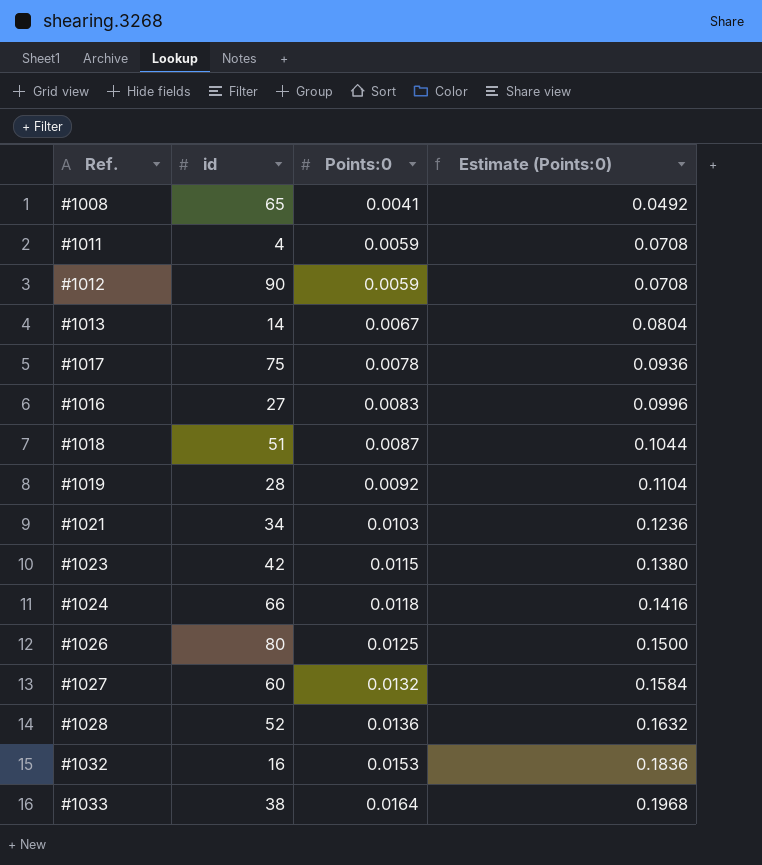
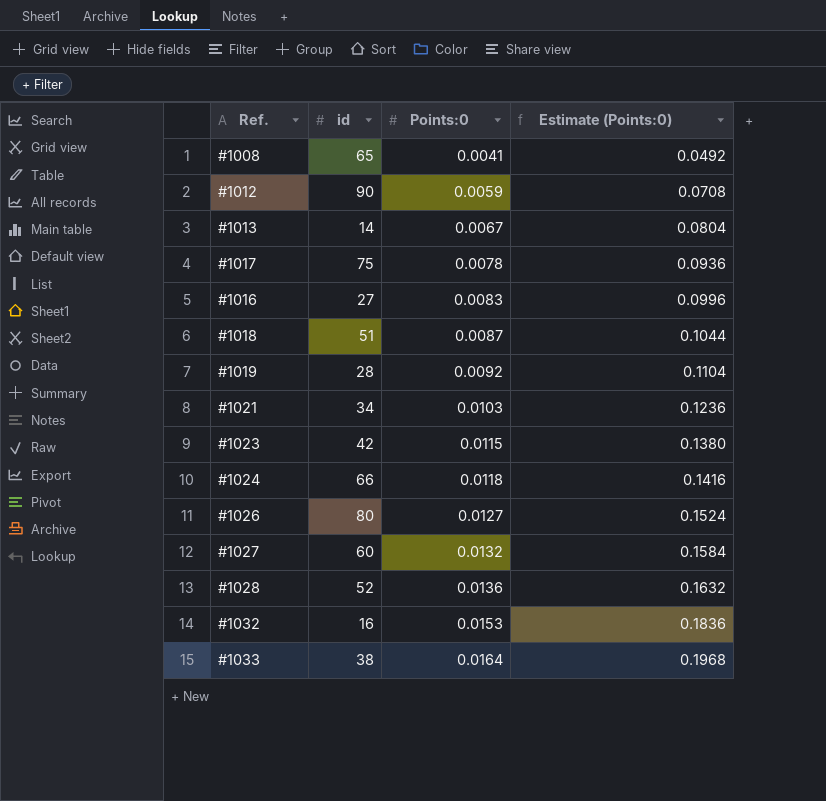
row #1011: 4 | 0.0059 | 0.0708 -> none
#1026 | Points:0: 0.0125 -> 0.0127
#1026 | Estimate (Points:0): 0.1500 -> 0.1524

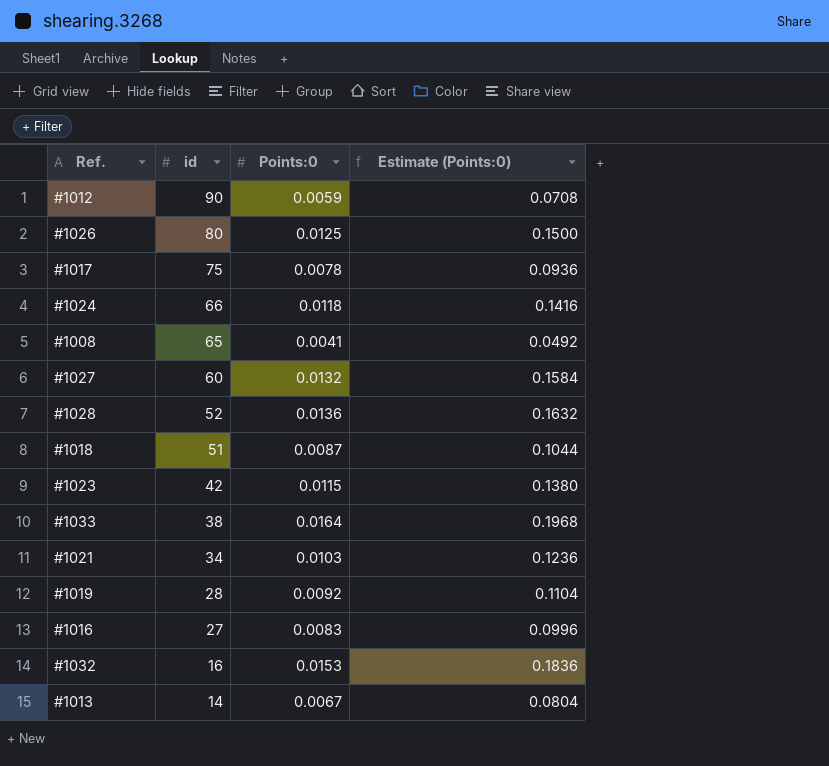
row order: Points:0 ascending -> id descending
#1026 | Points:0: 0.0127 -> 0.0125
#1026 | Estimate (Points:0): 0.1524 -> 0.1500

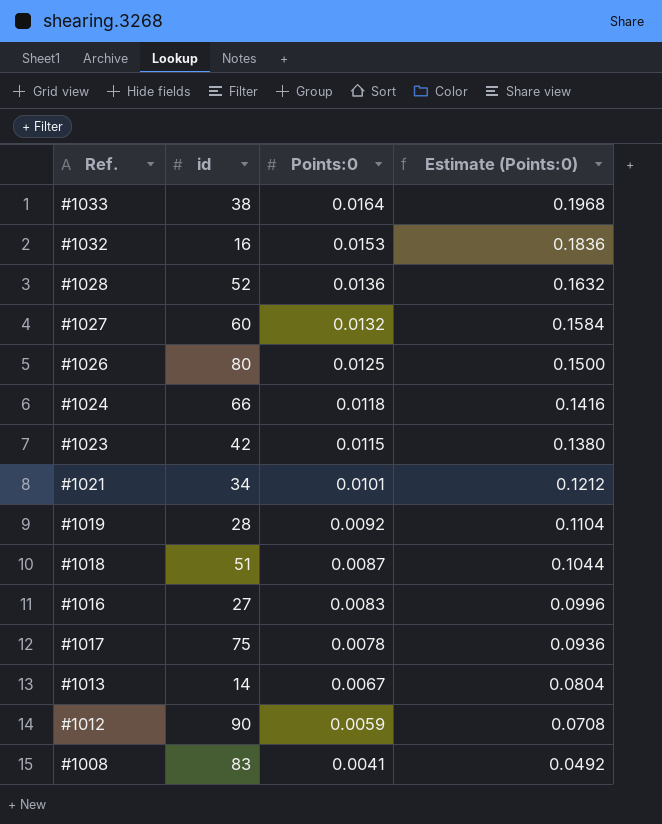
row order: id descending -> Points:0 descending
#1021 | Points:0: 0.0103 -> 0.0101
#1021 | Estimate (Points:0): 0.1236 -> 0.1212
#1008 | id: 65 -> 83

